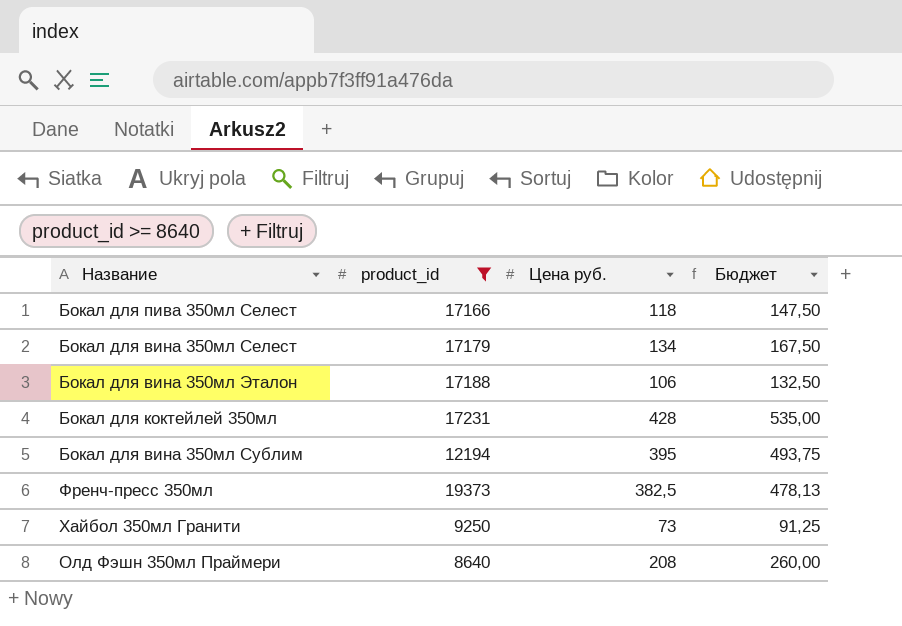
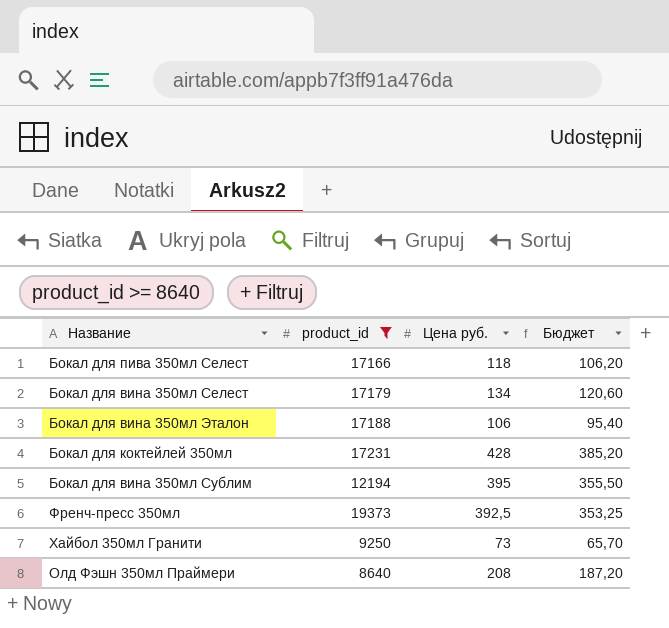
column Бюджет | formula: [Цена руб.] * 1,25 -> [Цена руб.] * 0,9
Френч-пресс 350мл | Цена руб.: 382,5 -> 392,5

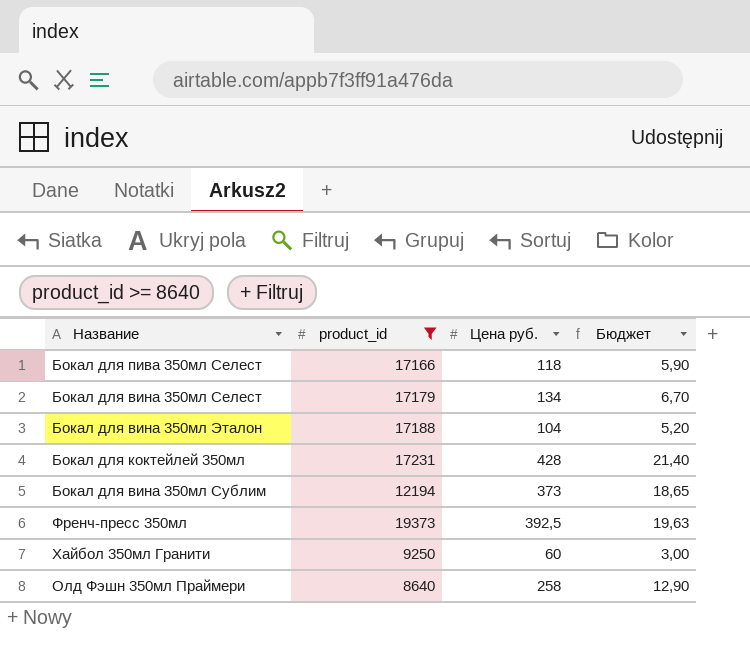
column Бюджет | formula: [Цена руб.] * 0,9 -> [Цена руб.] * 0,05
Бокал для вина 350мл Эталон | Цена руб.: 106 -> 104
Бокал для вина 350мл Сублим | Цена руб.: 395 -> 373
Хайбол 350мл Гранити | Цена руб.: 73 -> 60
Олд Фэшн 350мл Праймери | Цена руб.: 208 -> 258

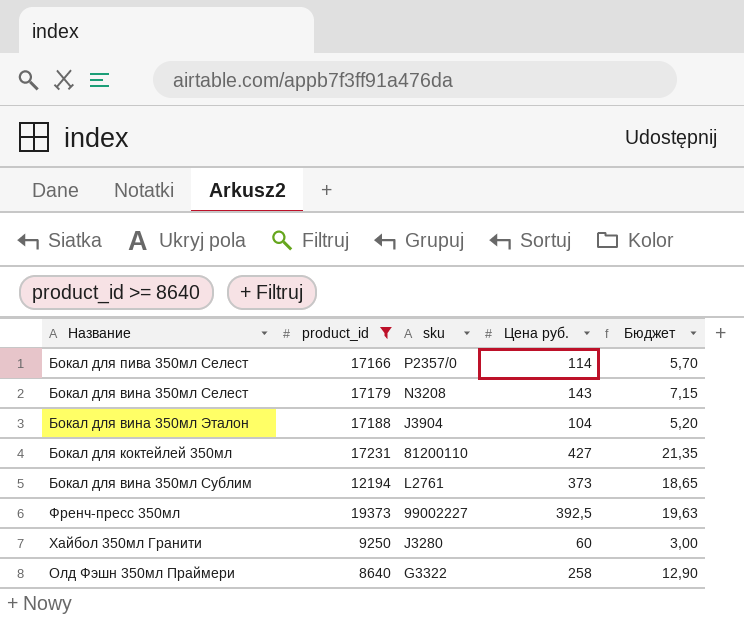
column sku | position: none -> 3
Бокал для пива 350мл Селест | Цена руб.: 118 -> 114
Бокал для пива 350мл Селест | Бюджет: 5,90 -> 5,70
Бокал для вина 350мл Селест | Цена руб.: 134 -> 143
Бокал для вина 350мл Селест | Бюджет: 6,70 -> 7,15
Бокал для коктейлей 350мл | Цена руб.: 428 -> 427
Бокал для коктейлей 350мл | Бюджет: 21,40 -> 21,35

